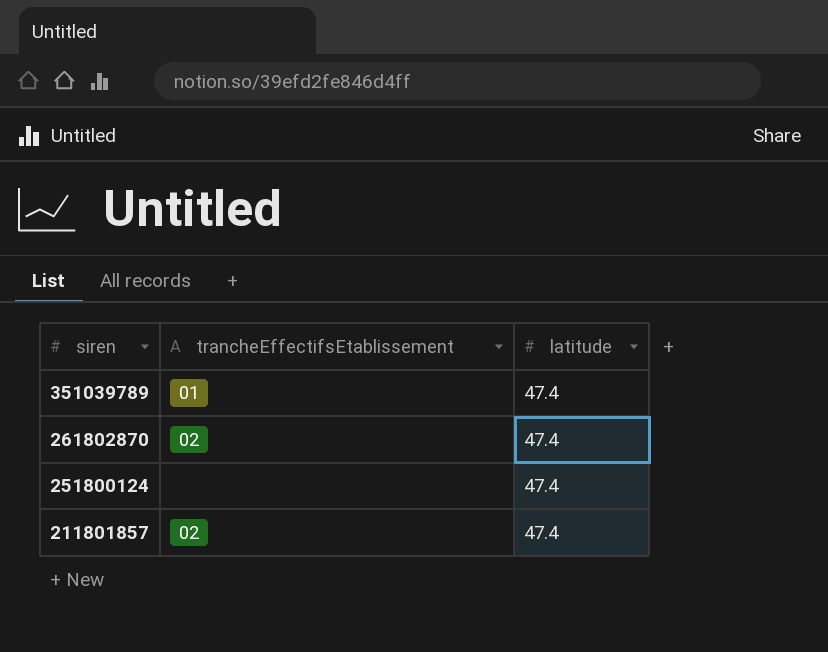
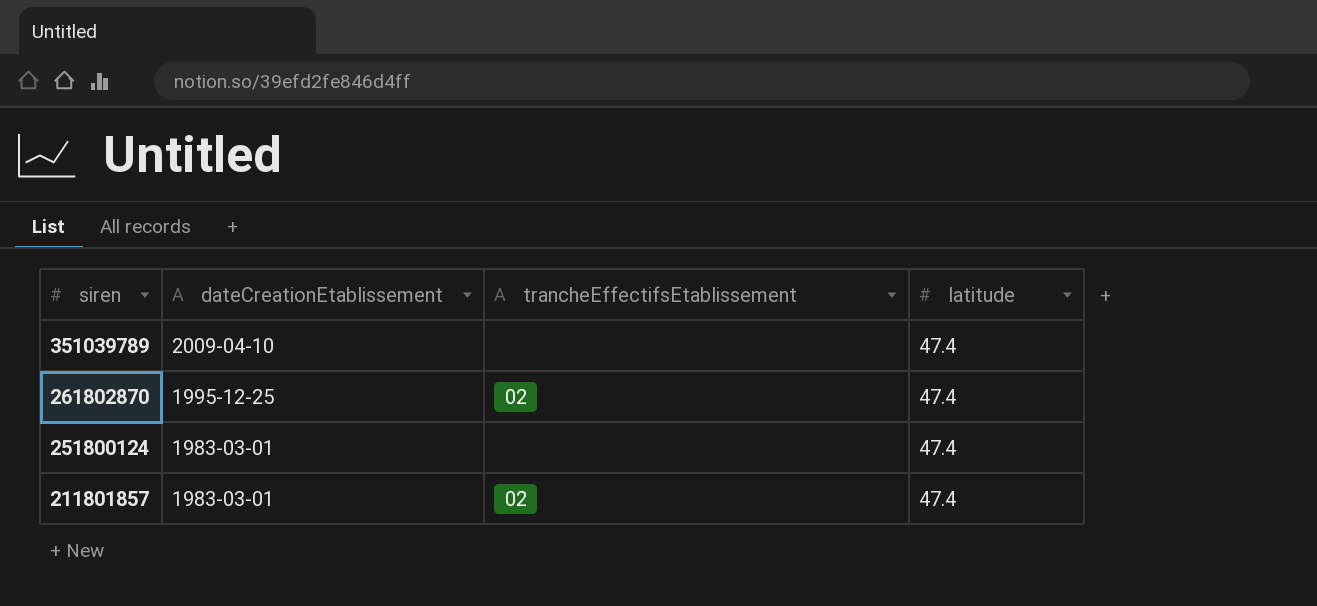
column dateCreationEtablissement | position: none -> 2
351039789 | trancheEffectifsEtablissement: 01 -> none

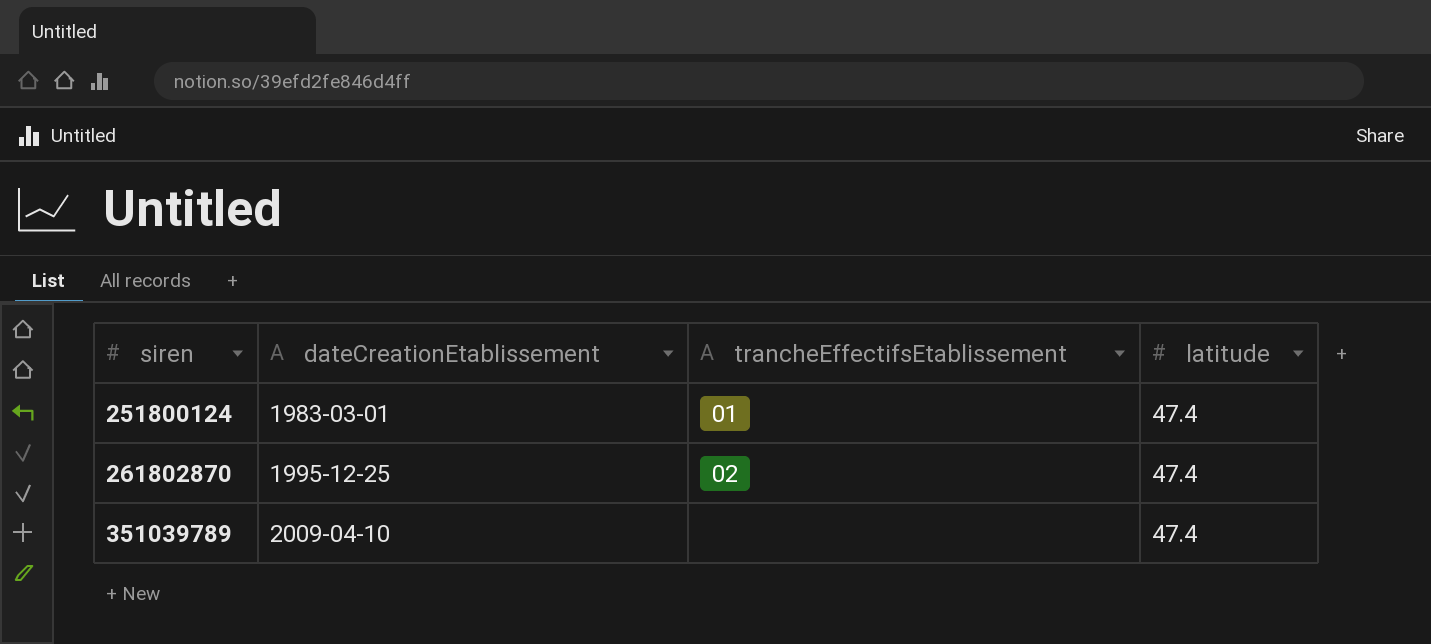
row order: siren descending -> siren ascending
row 211801857: 1983-03-01 | 02 | 47.4 -> none
251800124 | trancheEffectifsEtablissement: none -> 01

